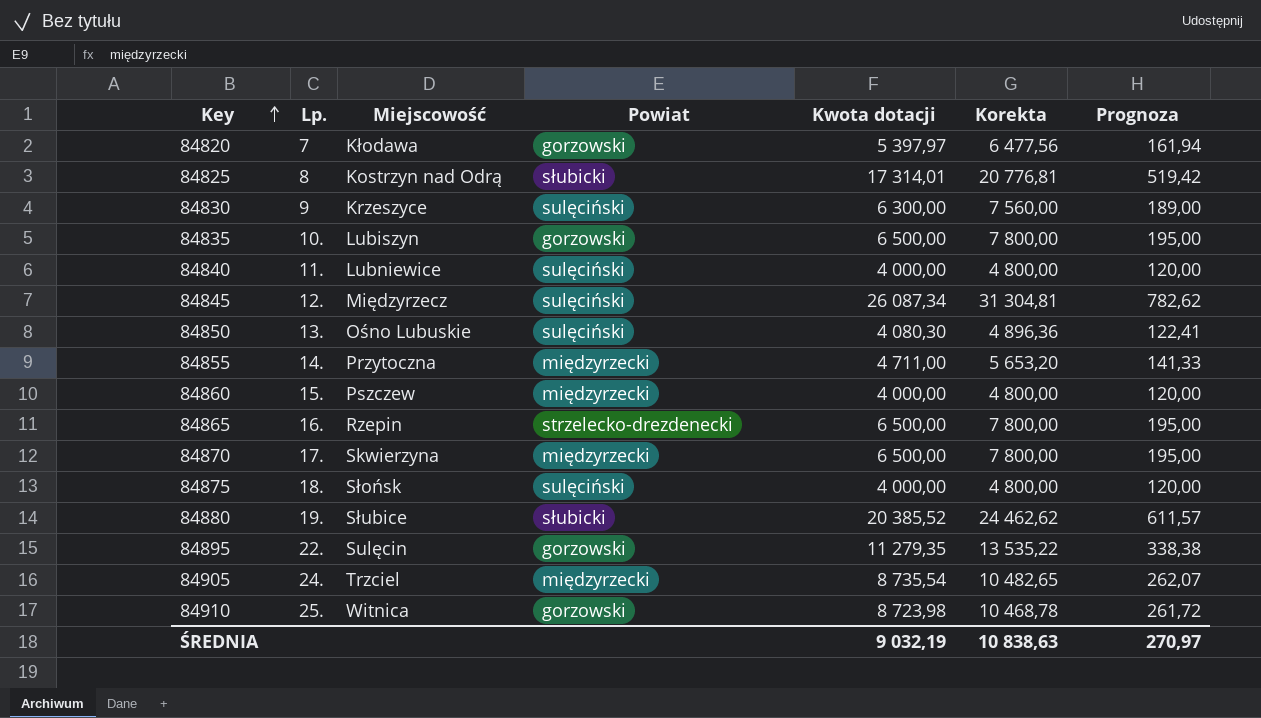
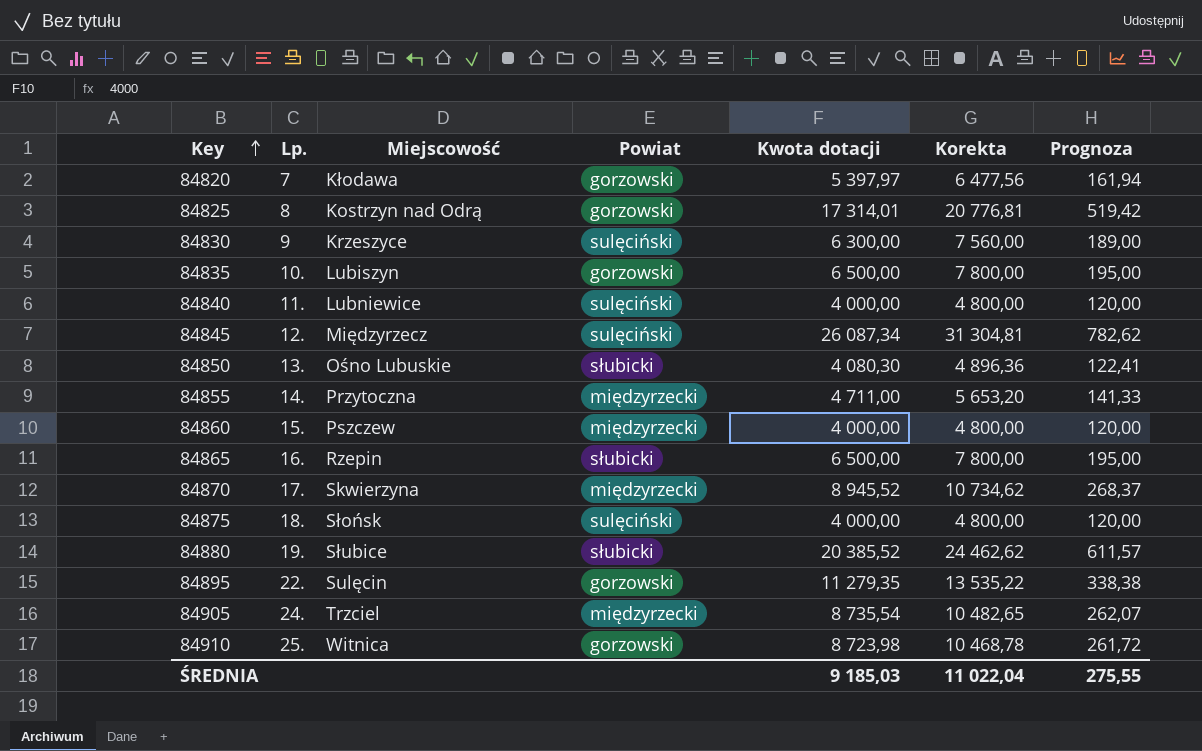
84825 | Powiat: słubicki -> gorzowski
84850 | Powiat: sulęciński -> słubicki
84865 | Powiat: strzelecko-drezdenecki -> słubicki
84870 | Kwota dotacji: 6 500,00 -> 8 945,52
84870 | Korekta: 7 800,00 -> 10 734,62
84870 | Prognoza: 195,00 -> 268,37
ŚREDNIA | Kwota dotacji: 9 032,19 -> 9 185,03
ŚREDNIA | Korekta: 10 838,63 -> 11 022,04
ŚREDNIA | Prognoza: 270,97 -> 275,55

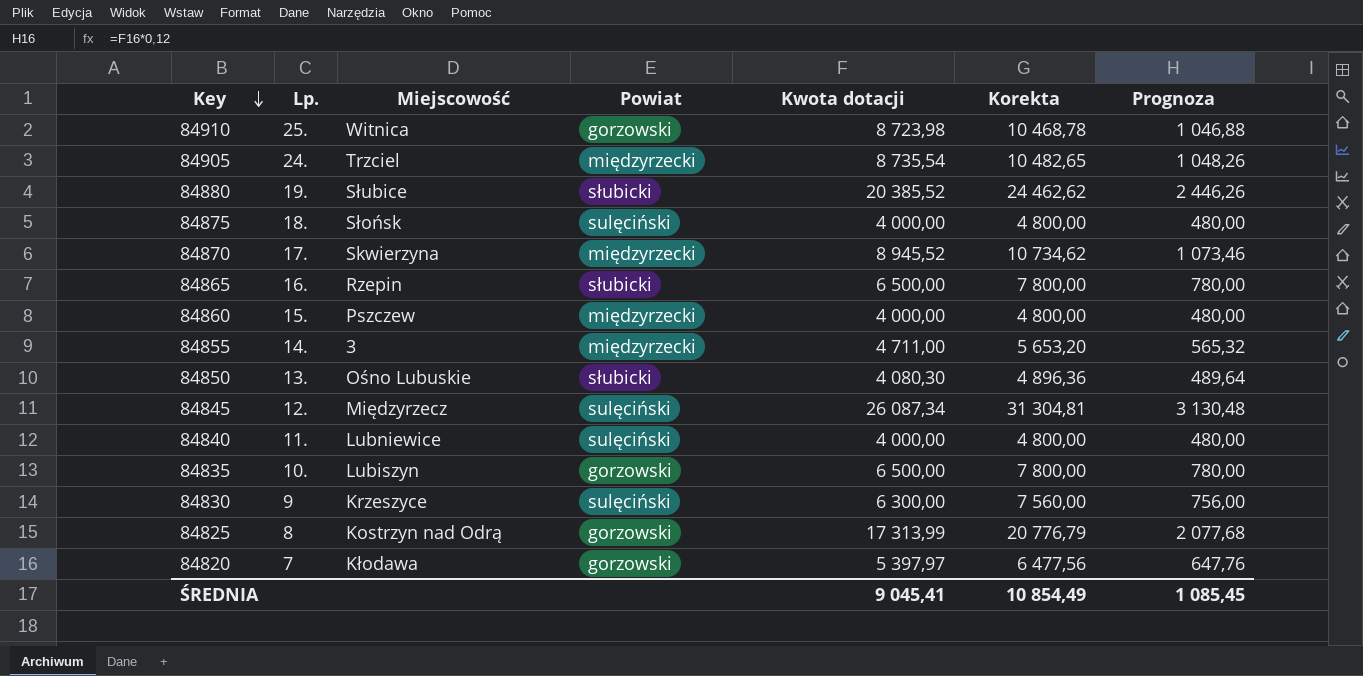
row order: Key ascending -> Key descending
column Prognoza | formula: [Kwota dotacji] * 0,03 -> [Kwota dotacji] * 0,12
row 84895: 22. | Sulęcin | gorzowski | 11 279,35 | 13 535,22 | 338,38 -> none
84855 | Miejscowość: Przytoczna -> 3
84825 | Kwota dotacji: 17 314,01 -> 17 313,99
84825 | Korekta: 20 776,81 -> 20 776,79
ŚREDNIA | Kwota dotacji: 9 185,03 -> 9 045,41
ŚREDNIA | Korekta: 11 022,04 -> 10 854,49
ŚREDNIA | Prognoza: 275,55 -> 1 085,45

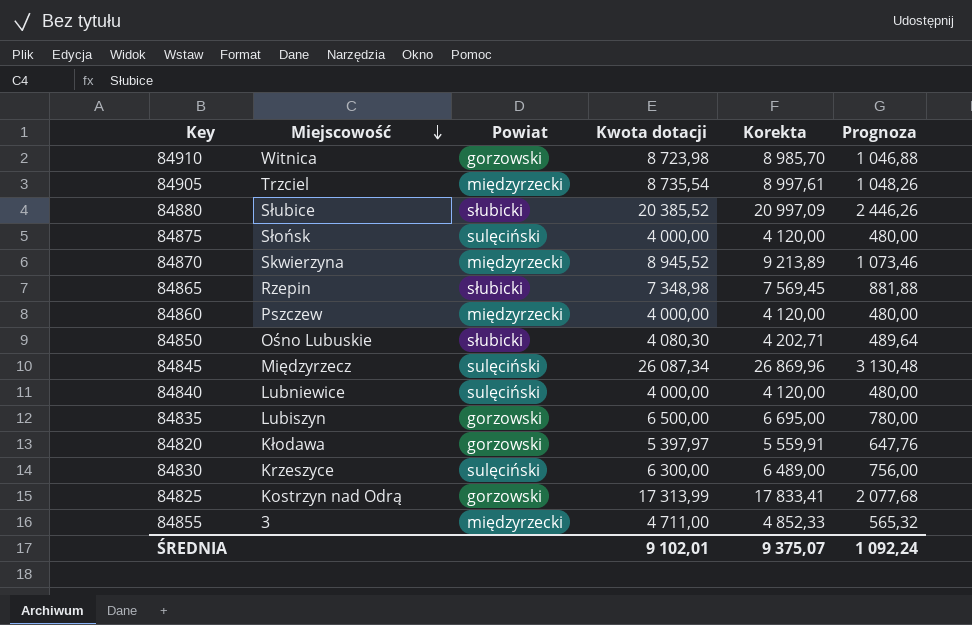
row order: Key descending -> Miejscowość descending
column Lp. | position: 2 -> none
column Korekta | formula: [Kwota dotacji] * 1,2 -> [Kwota dotacji] * 1,03
84865 | Kwota dotacji: 6 500,00 -> 7 348,98
84865 | Prognoza: 780,00 -> 881,88
ŚREDNIA | Kwota dotacji: 9 045,41 -> 9 102,01
ŚREDNIA | Korekta: 10 854,49 -> 9 375,07
ŚREDNIA | Prognoza: 1 085,45 -> 1 092,24

